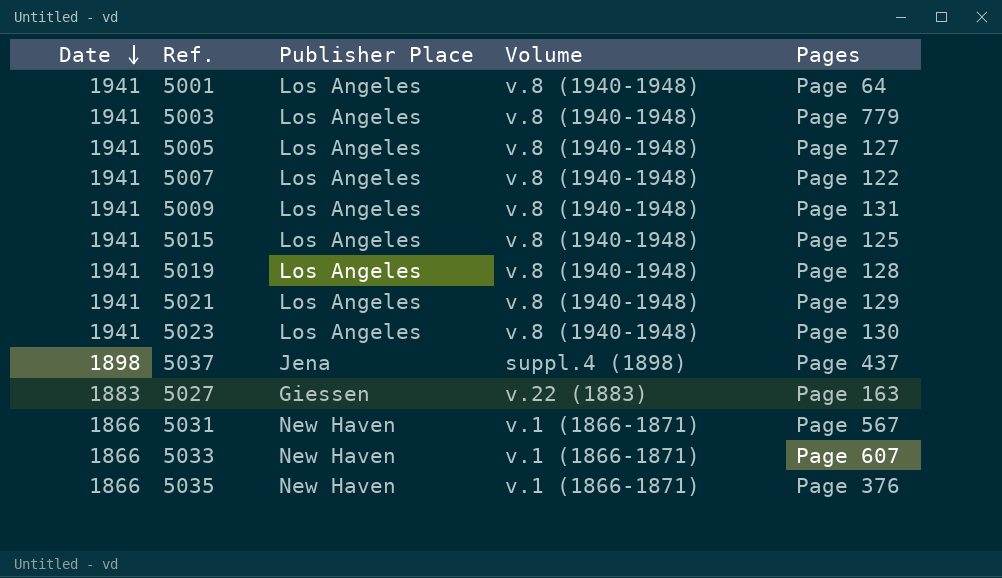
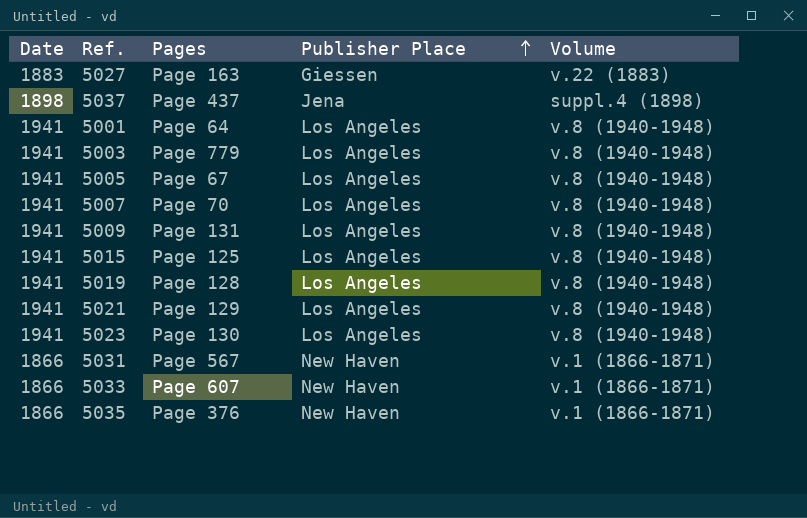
row order: Date descending -> Publisher Place ascending
column Pages | position: 5 -> 3
5005 | Pages: Page 127 -> Page 67
5007 | Pages: Page 122 -> Page 70

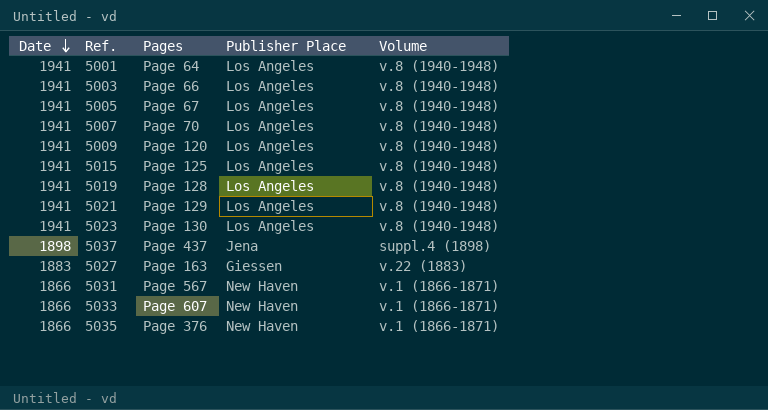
row order: Publisher Place ascending -> Date descending
5003 | Pages: Page 779 -> Page 66
5009 | Pages: Page 131 -> Page 120

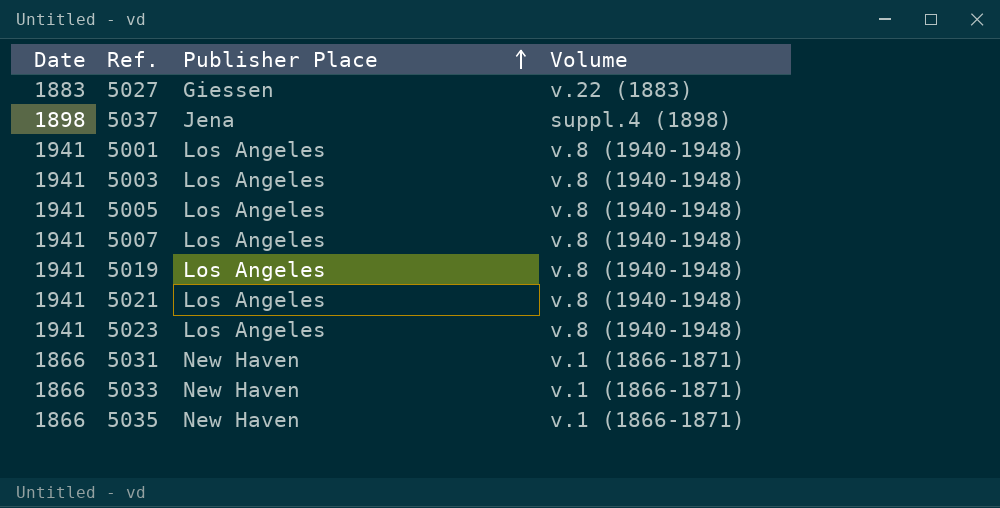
row order: Date descending -> Publisher Place ascending
column Pages | position: 3 -> none
row 5009: 1941 | Page 120 | Los Angeles | v.8 (1940-1948) -> none
row 5015: 1941 | Page 125 | Los Angeles | v.8 (1940-1948) -> none

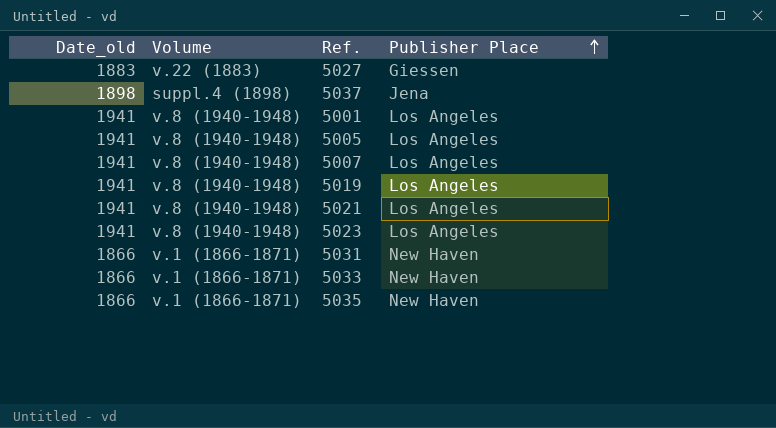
column name: Date -> Date_old
column Volume | position: 4 -> 2
row 5003: 1941 | Los Angeles | v.8 (1940-1948) -> none

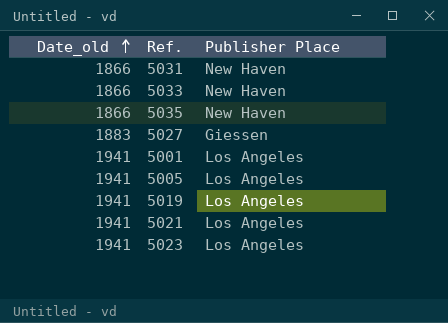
row order: Publisher Place ascending -> Date_old ascending
column Volume | position: 2 -> none
row 5037: 1898 | suppl.4 (1898) | Jena -> none
row 5007: 1941 | v.8 (1940-1948) | Los Angeles -> none

